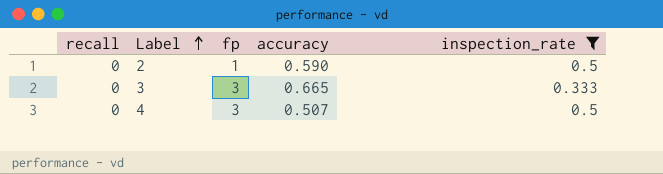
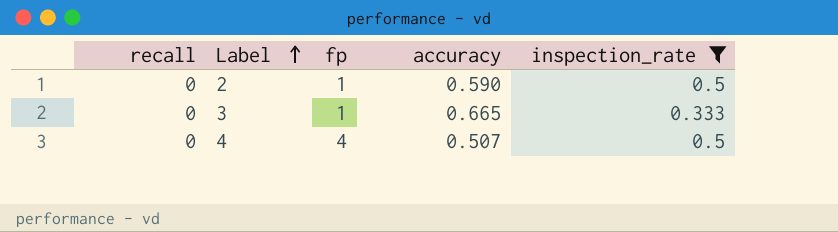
3 | fp: 3 -> 1
4 | fp: 3 -> 4

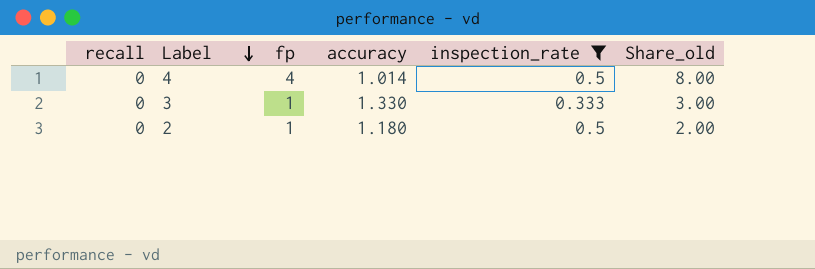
row order: Label ascending -> Label descending
column Share_old | formula: none -> [fp] / [inspection_rate]
4 | accuracy: 0.507 -> 1.014
3 | accuracy: 0.665 -> 1.330
2 | accuracy: 0.590 -> 1.180

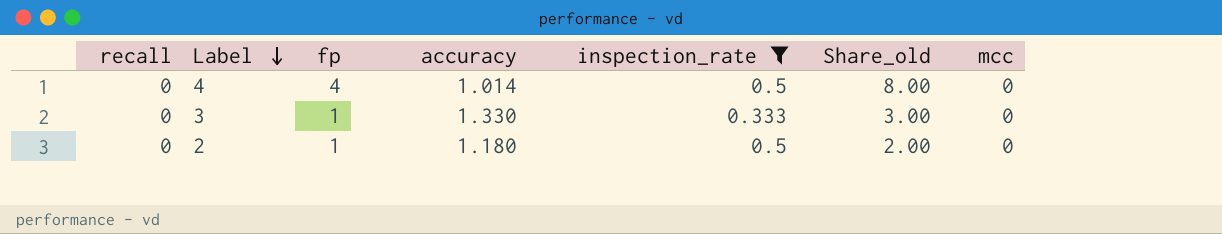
column mcc | position: none -> 7

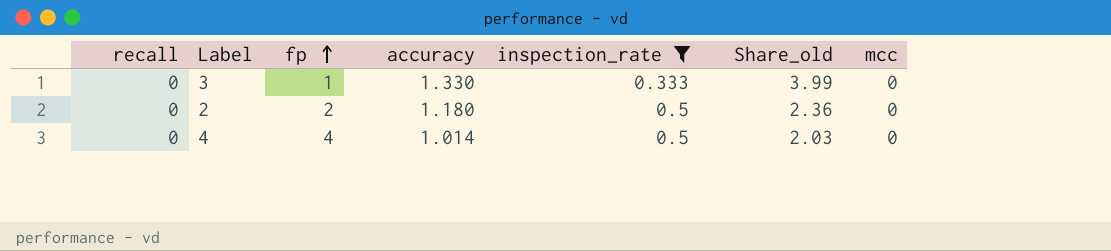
row order: Label descending -> fp ascending
column Share_old | formula: [fp] / [inspection_rate] -> [accuracy] / [inspection_rate]
2 | fp: 1 -> 2

